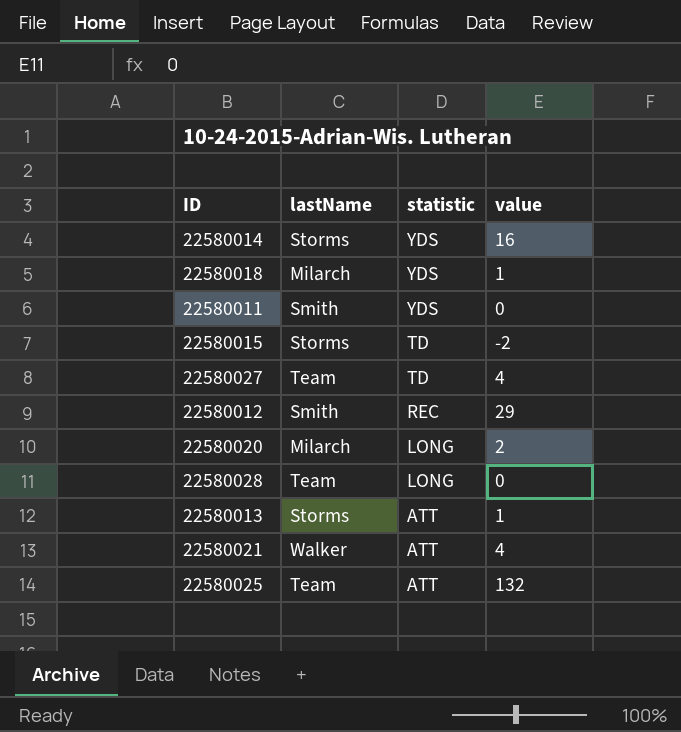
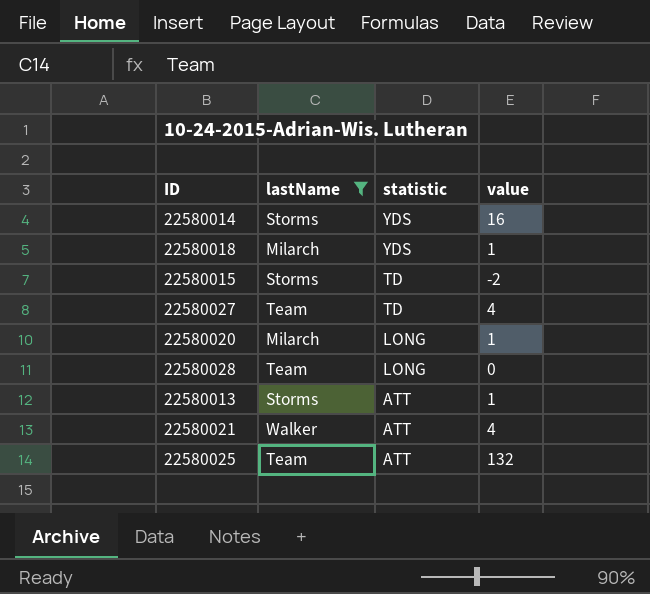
filter: none -> lastName != Smith
22580020 | value: 2 -> 1

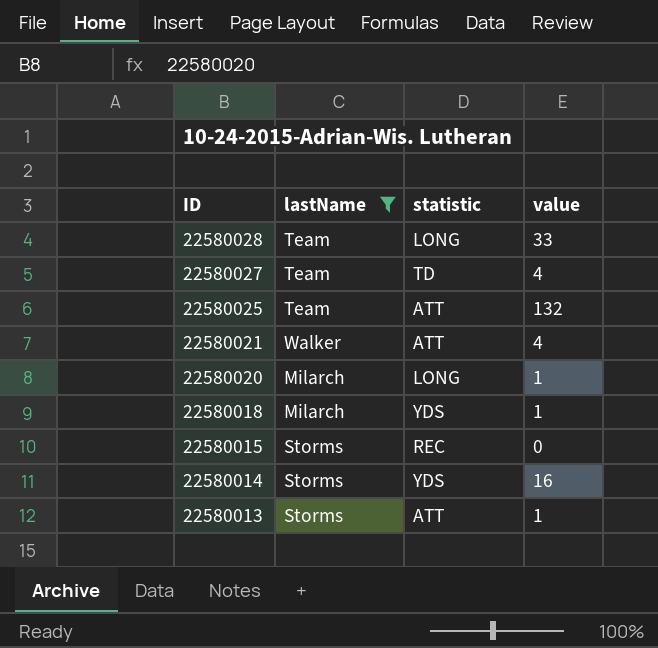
row order: statistic descending -> ID descending
22580028 | value: 0 -> 33
22580015 | statistic: TD -> REC
22580015 | value: -2 -> 0

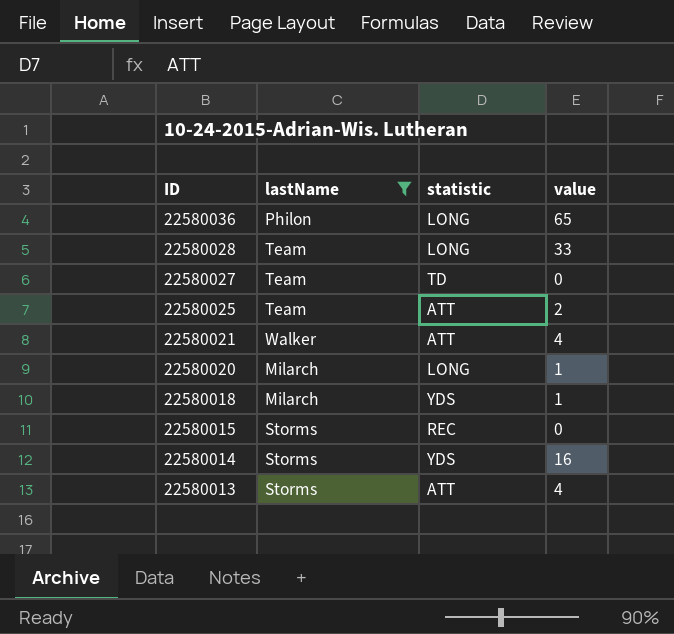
row 22580036: none -> Philon | LONG | 65
22580027 | value: 4 -> 0
22580025 | value: 132 -> 2
22580013 | value: 1 -> 4

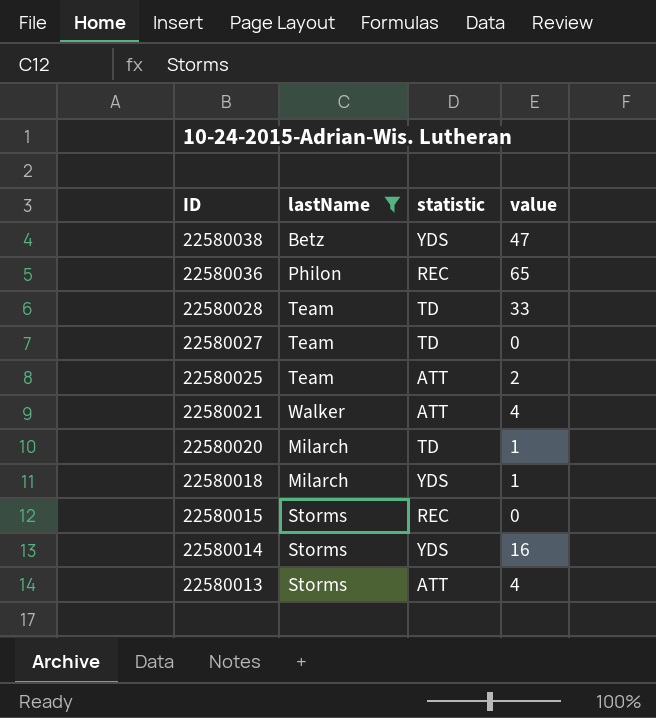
row 22580038: none -> Betz | YDS | 47
22580036 | statistic: LONG -> REC
22580028 | statistic: LONG -> TD
22580020 | statistic: LONG -> TD

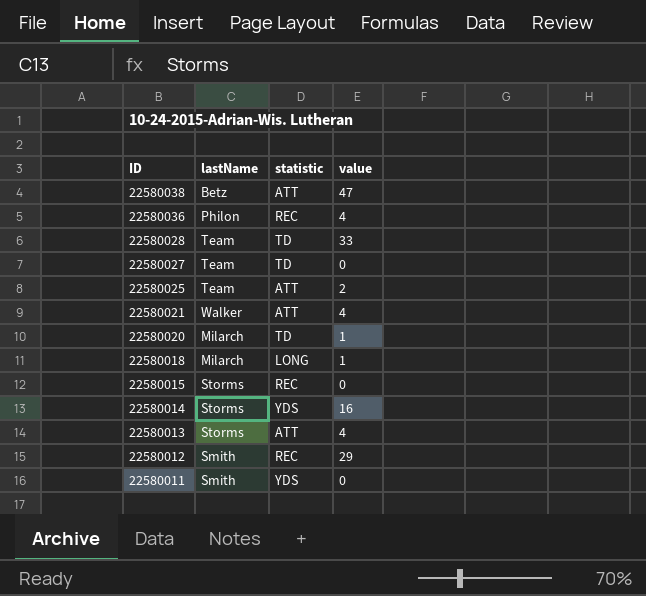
filter: lastName != Smith -> none
22580038 | statistic: YDS -> ATT
22580036 | value: 65 -> 4
22580018 | statistic: YDS -> LONG

